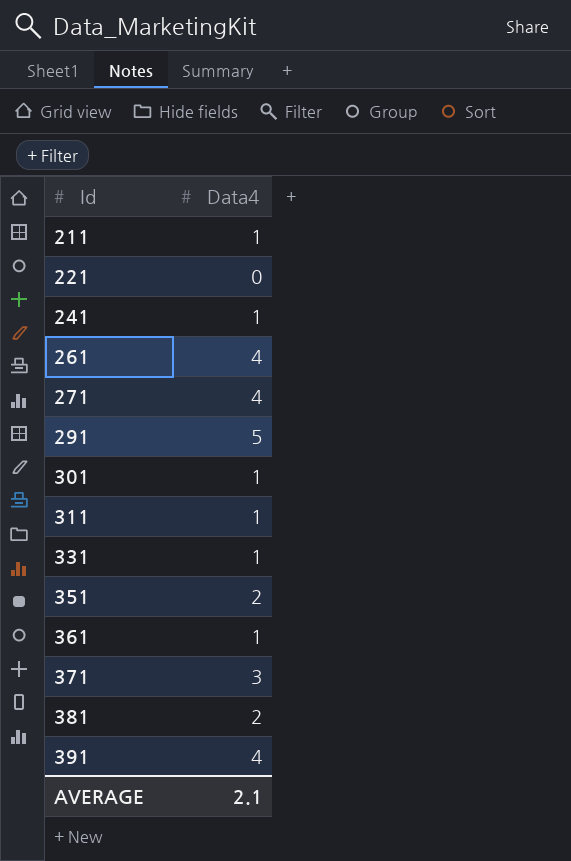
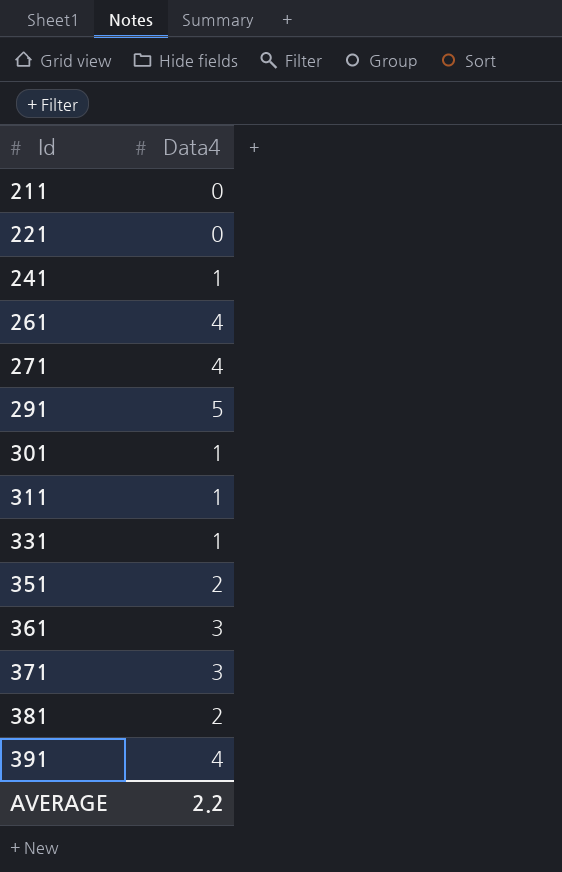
211 | Data4: 1 -> 0
361 | Data4: 1 -> 3
AVERAGE | Data4: 2.1 -> 2.2

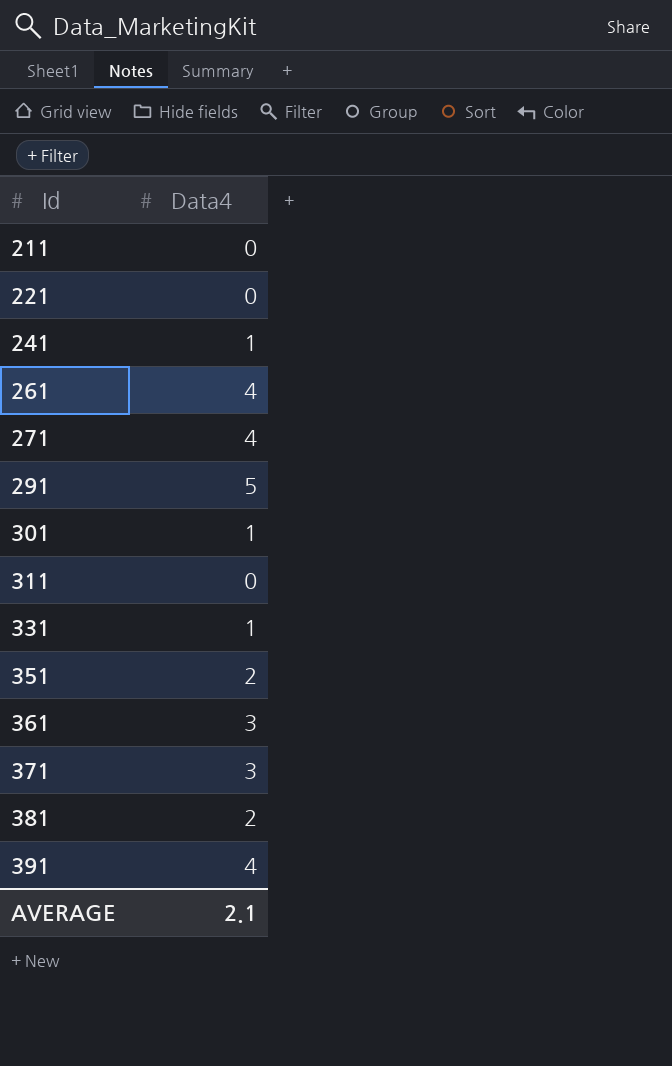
311 | Data4: 1 -> 0
AVERAGE | Data4: 2.2 -> 2.1

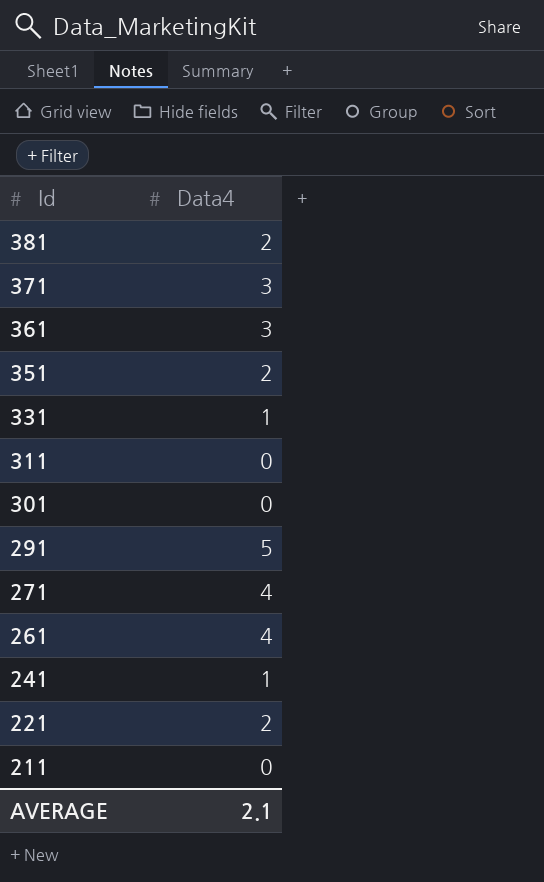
row order: Id ascending -> Id descending
row 391: 4 -> none
301 | Data4: 1 -> 0
221 | Data4: 0 -> 2

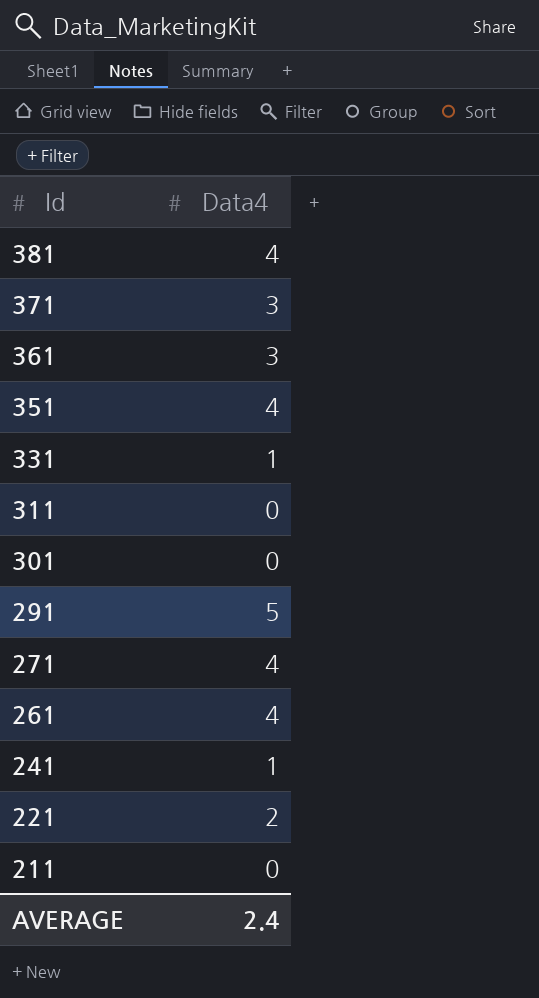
381 | Data4: 2 -> 4
351 | Data4: 2 -> 4
AVERAGE | Data4: 2.1 -> 2.4

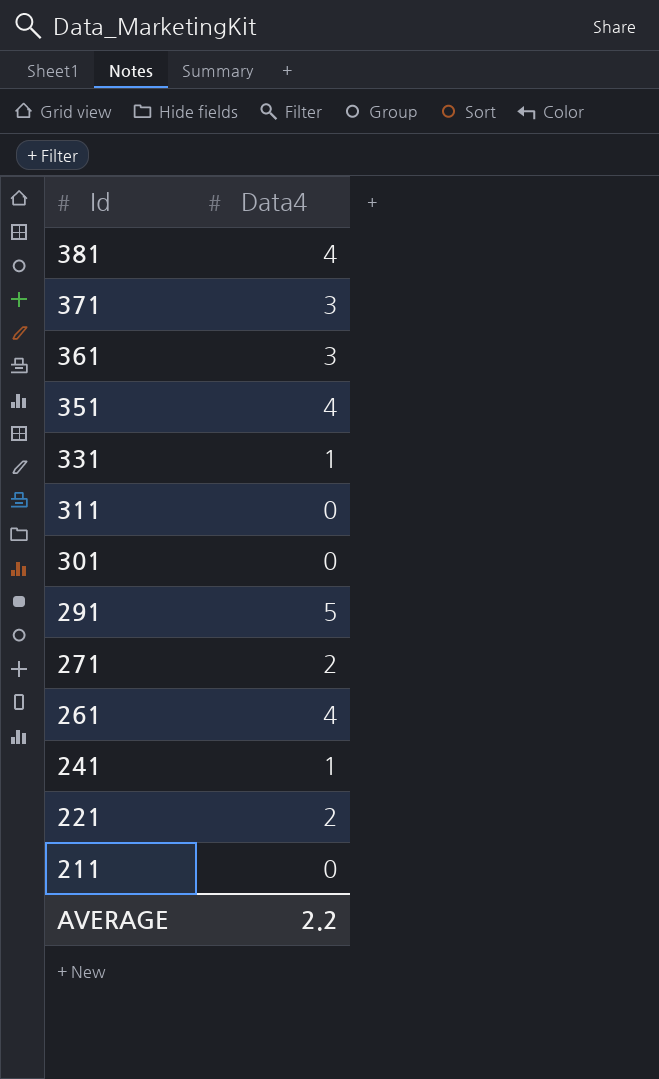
271 | Data4: 4 -> 2
AVERAGE | Data4: 2.4 -> 2.2

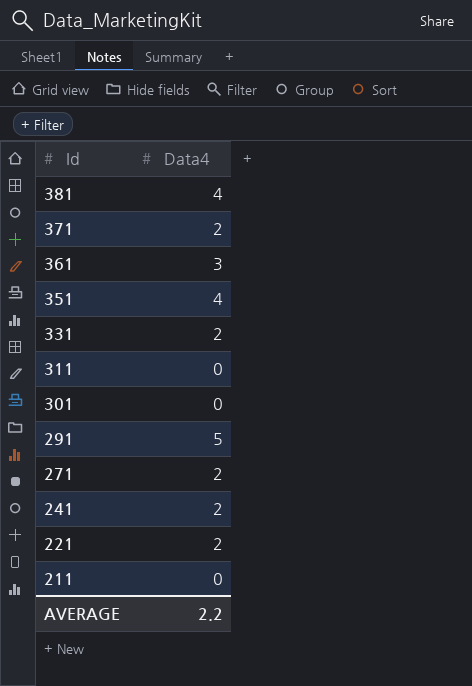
row 261: 4 -> none
371 | Data4: 3 -> 2
331 | Data4: 1 -> 2
241 | Data4: 1 -> 2

